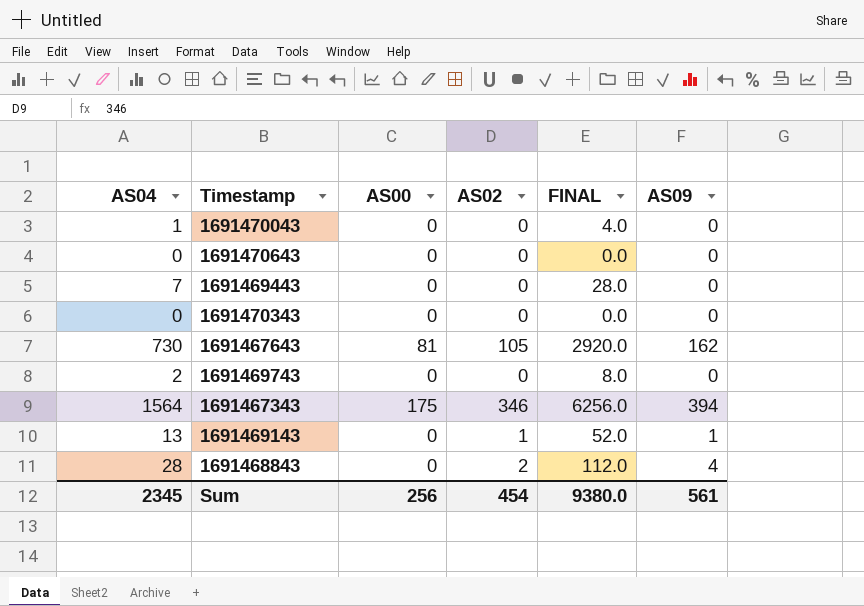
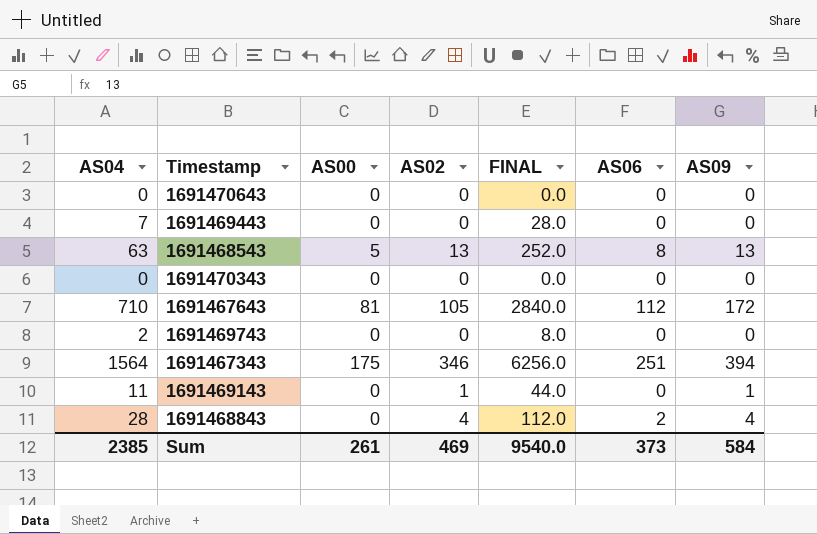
column AS06 | position: none -> 6
row 1691470043: 1 | 0 | 0 | 4.0 | 0 -> none
row 1691468543: none -> 63 | 5 | 13 | 252.0 | 8 | 13
1691467643 | AS04: 730 -> 710
1691467643 | FINAL: 2920.0 -> 2840.0
1691467643 | AS09: 162 -> 172
1691469143 | AS04: 13 -> 11
1691469143 | FINAL: 52.0 -> 44.0
1691468843 | AS02: 2 -> 4
Sum | AS04: 2345 -> 2385
Sum | AS00: 256 -> 261
Sum | AS02: 454 -> 469
Sum | FINAL: 9380.0 -> 9540.0
Sum | AS09: 561 -> 584

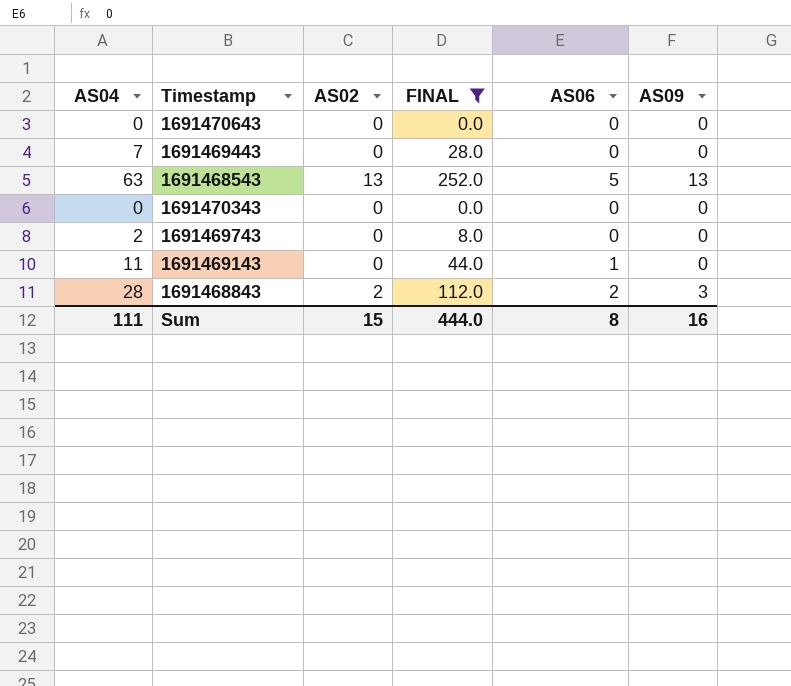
filter: none -> FINAL <= 252.0
column AS00 | position: 3 -> none
1691468543 | AS06: 8 -> 5
1691469143 | AS02: 1 -> 0
1691469143 | AS06: 0 -> 1
1691469143 | AS09: 1 -> 0
1691468843 | AS02: 4 -> 2
1691468843 | AS09: 4 -> 3
Sum | AS04: 2385 -> 111
Sum | AS02: 469 -> 15
Sum | FINAL: 9540.0 -> 444.0
Sum | AS06: 373 -> 8
Sum | AS09: 584 -> 16

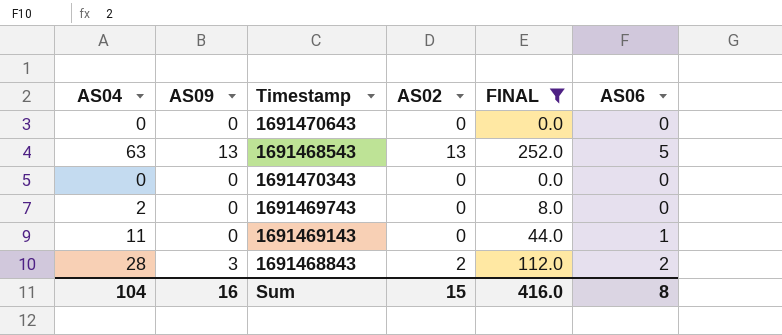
column AS09 | position: 6 -> 2
row 1691469443: 7 | 0 | 28.0 | 0 | 0 -> none
Sum | AS04: 111 -> 104
Sum | FINAL: 444.0 -> 416.0

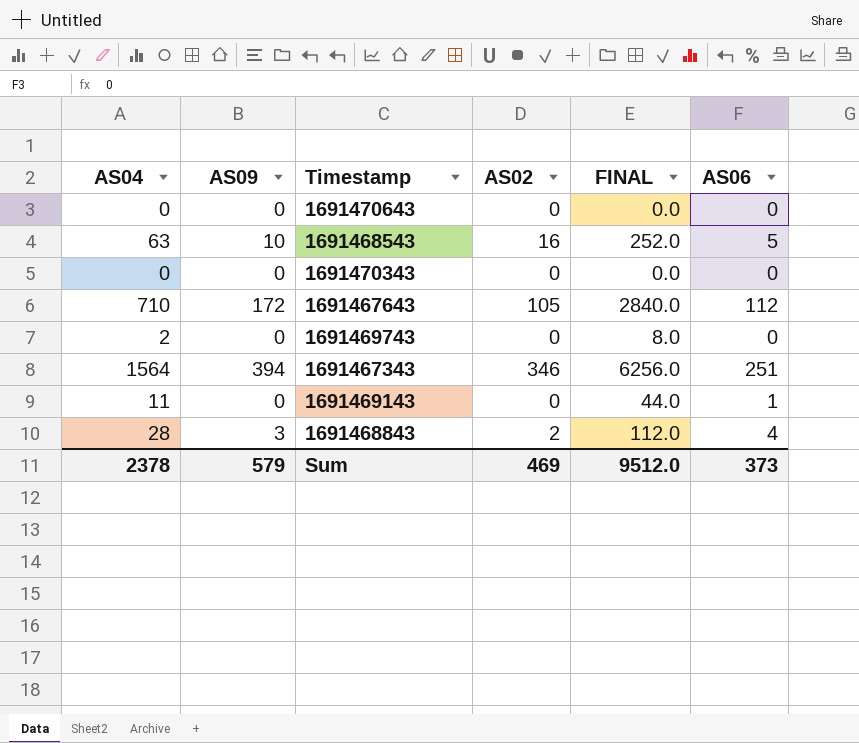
filter: FINAL <= 252.0 -> none
1691468543 | AS09: 13 -> 10
1691468543 | AS02: 13 -> 16
1691468843 | AS06: 2 -> 4
Sum | AS04: 104 -> 2378
Sum | AS09: 16 -> 579
Sum | AS02: 15 -> 469
Sum | FINAL: 416.0 -> 9512.0
Sum | AS06: 8 -> 373

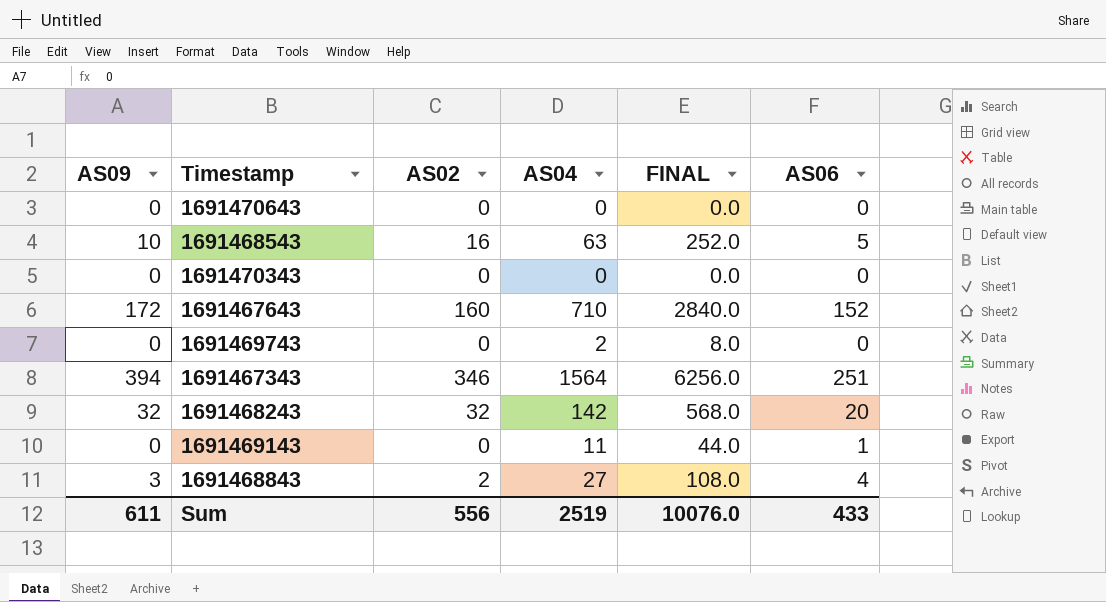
column AS04 | position: 1 -> 4
1691467643 | AS02: 105 -> 160
1691467643 | AS06: 112 -> 152
row 1691468243: none -> 32 | 32 | 142 | 568.0 | 20
1691468843 | AS04: 28 -> 27
1691468843 | FINAL: 112.0 -> 108.0
Sum | AS09: 579 -> 611
Sum | AS02: 469 -> 556
Sum | AS04: 2378 -> 2519
Sum | FINAL: 9512.0 -> 10076.0
Sum | AS06: 373 -> 433

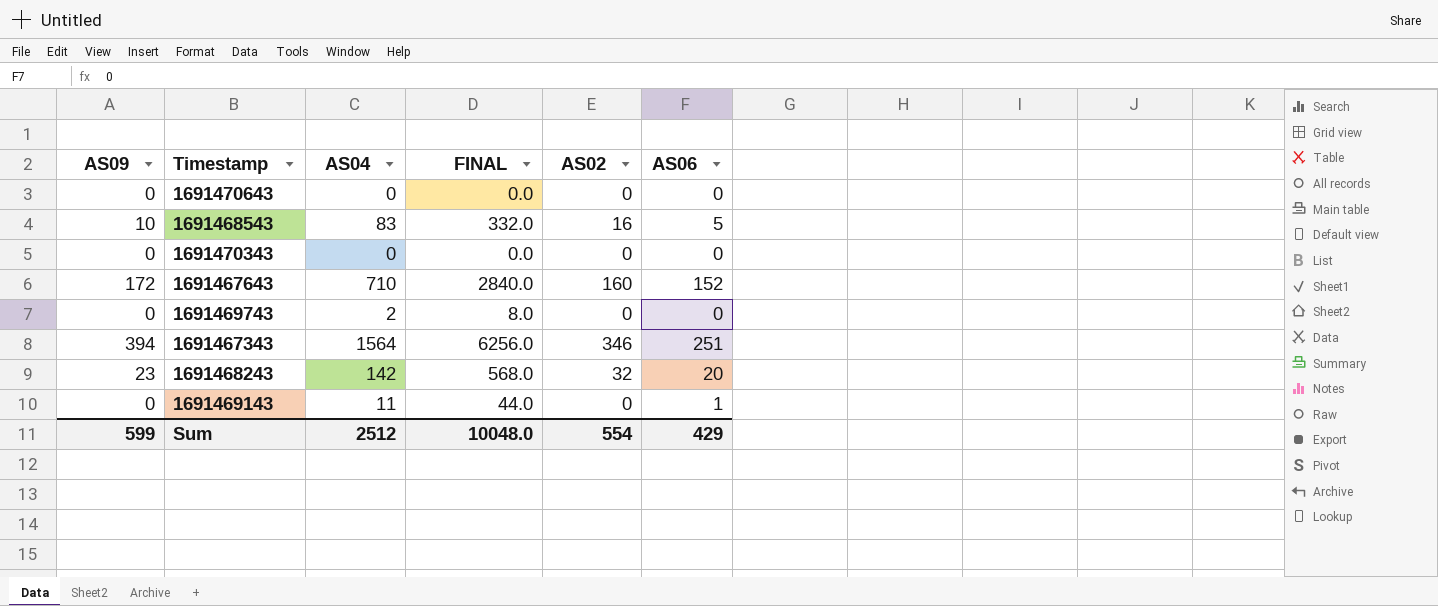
column AS02 | position: 3 -> 5
row 1691468843: 3 | 2 | 27 | 108.0 | 4 -> none
1691468543 | AS04: 63 -> 83
1691468543 | FINAL: 252.0 -> 332.0
1691468243 | AS09: 32 -> 23
Sum | AS09: 611 -> 599
Sum | AS04: 2519 -> 2512
Sum | FINAL: 10076.0 -> 10048.0
Sum | AS02: 556 -> 554
Sum | AS06: 433 -> 429

